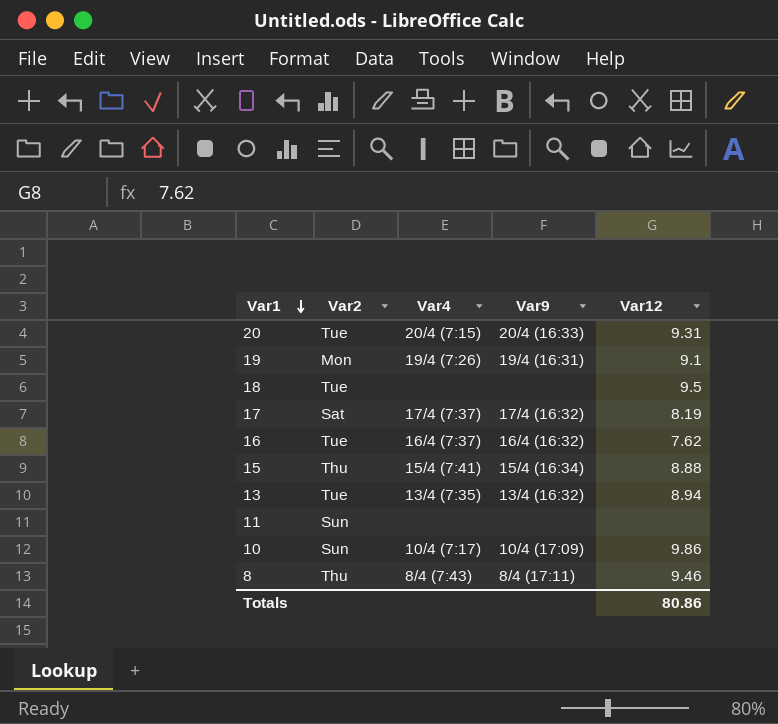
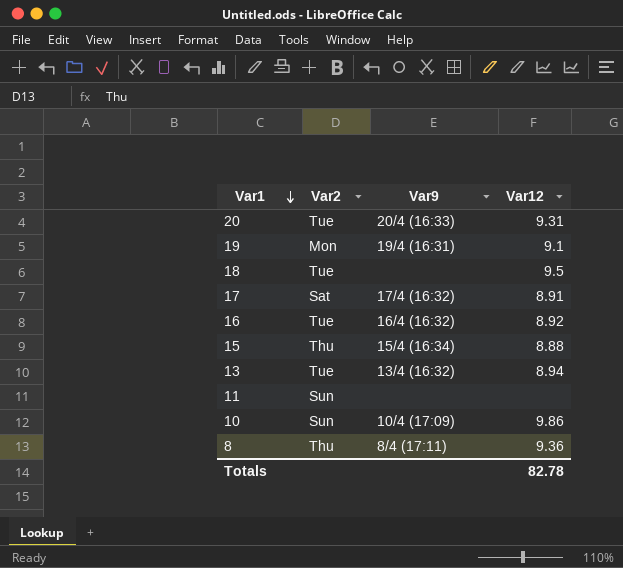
column Var4 | position: 3 -> none
17 | Var12: 8.19 -> 8.91
16 | Var12: 7.62 -> 8.92
8 | Var12: 9.46 -> 9.36
Totals | Var12: 80.86 -> 82.78

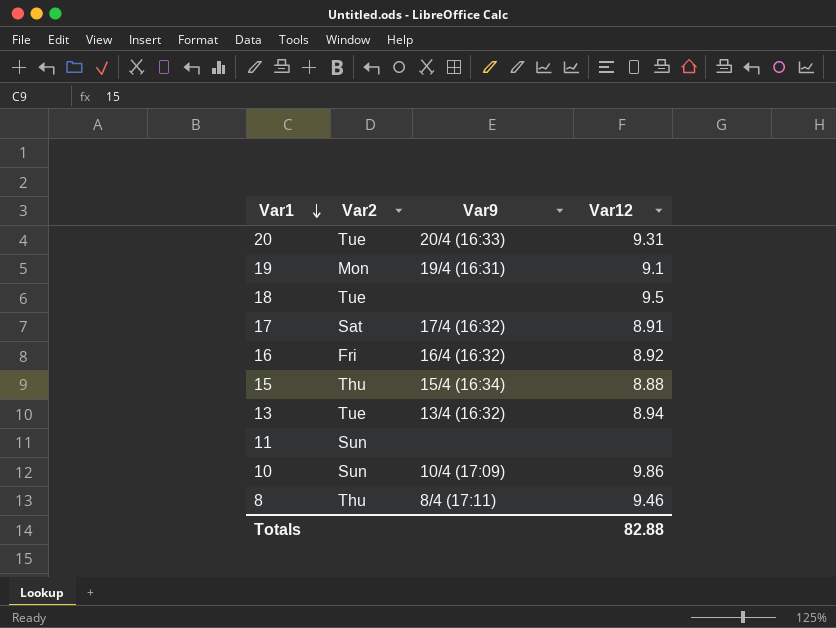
16 | Var2: Tue -> Fri
8 | Var12: 9.36 -> 9.46
Totals | Var12: 82.78 -> 82.88

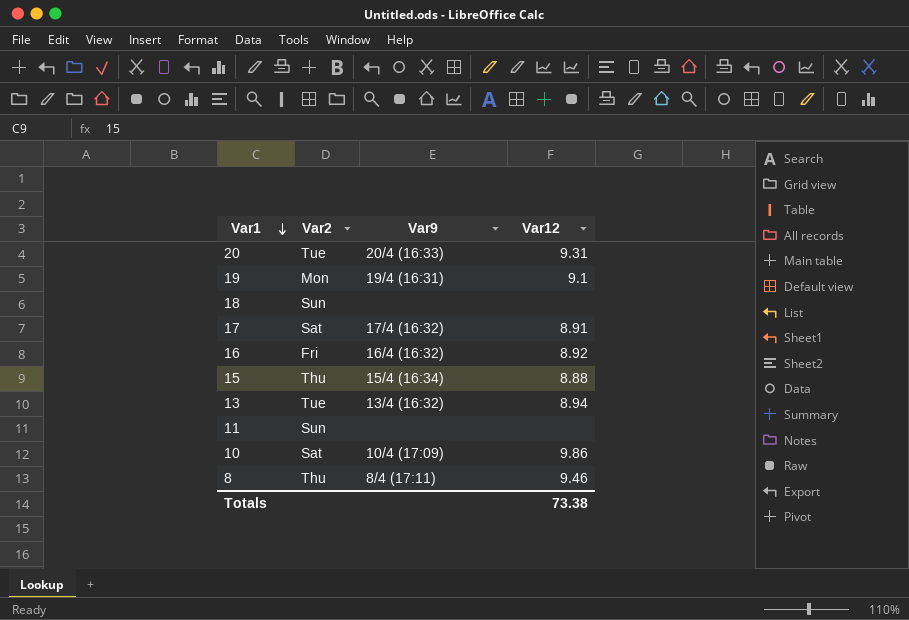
18 | Var2: Tue -> Sun
18 | Var12: 9.5 -> none
10 | Var2: Sun -> Sat
Totals | Var12: 82.88 -> 73.38

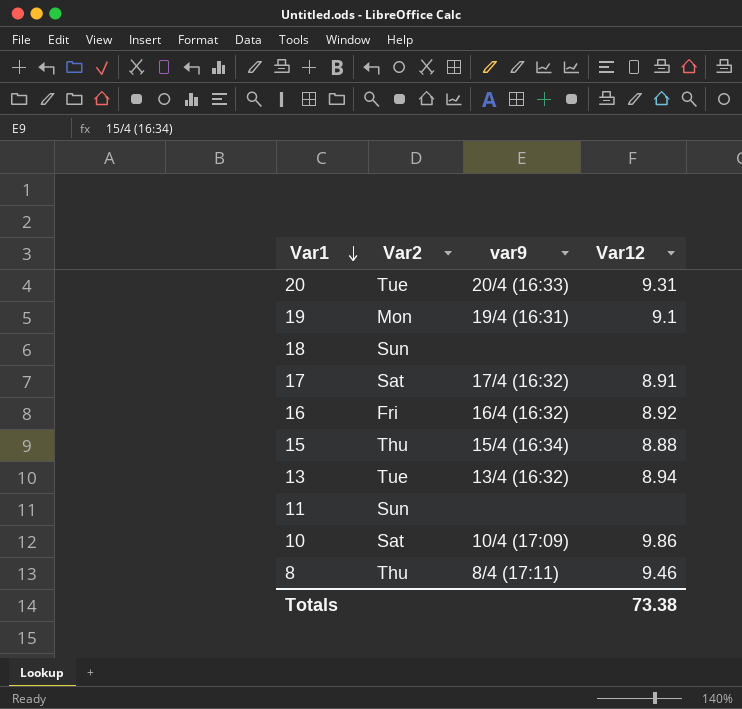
column name: Var9 -> var9

